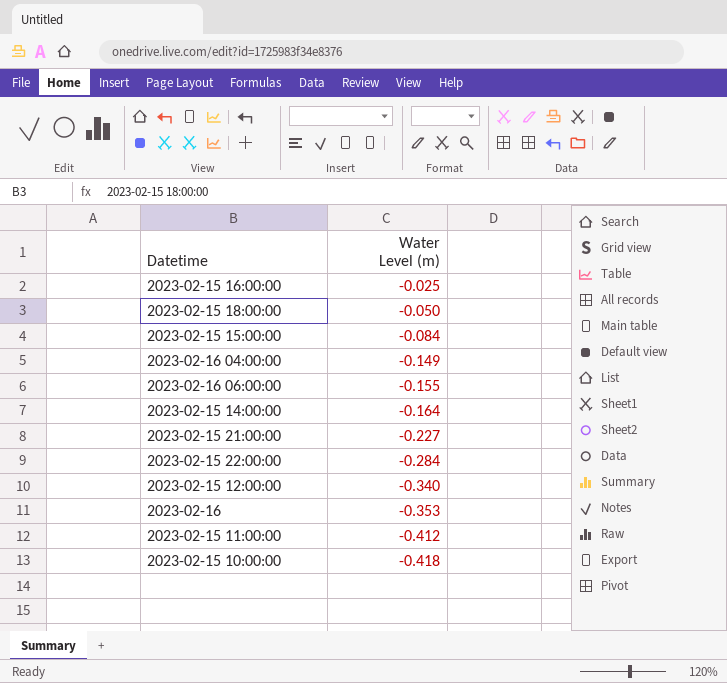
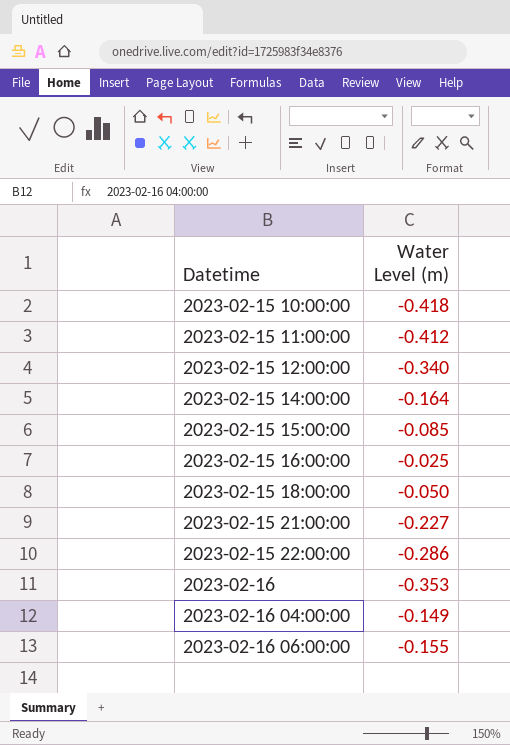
row order: Water Level (m) descending -> Datetime ascending
2023-02-15 15:00:00 | Water Level (m): -0.084 -> -0.085
2023-02-15 22:00:00 | Water Level (m): -0.284 -> -0.286

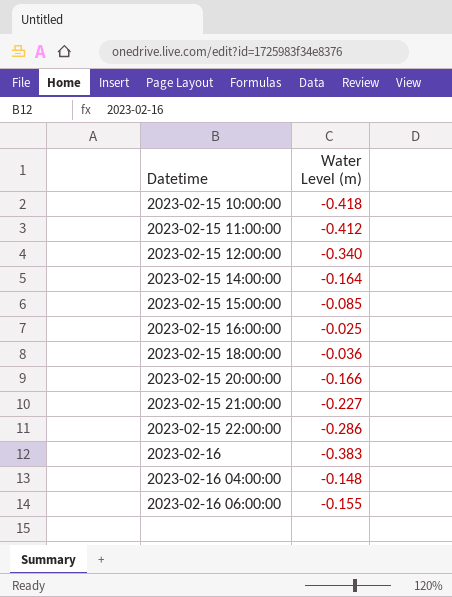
2023-02-15 18:00:00 | Water Level (m): -0.050 -> -0.036
row 2023-02-15 20:00:00: none -> -0.166
2023-02-16 | Water Level (m): -0.353 -> -0.383
2023-02-16 04:00:00 | Water Level (m): -0.149 -> -0.148

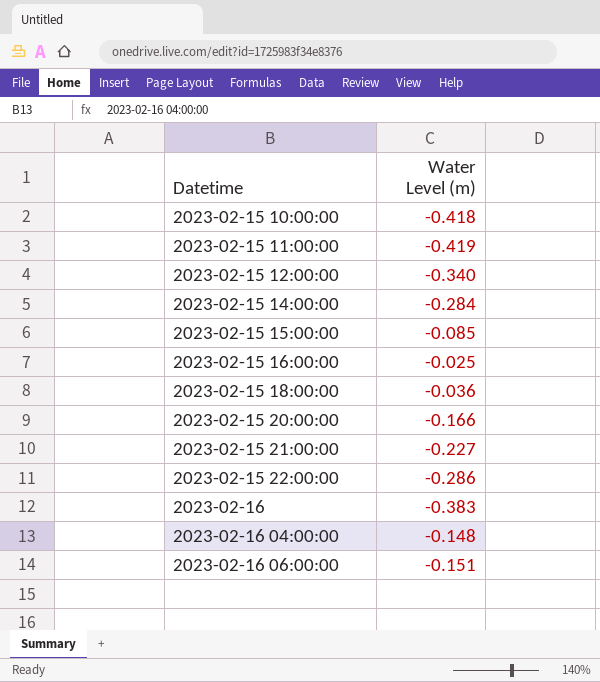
2023-02-15 11:00:00 | Water Level (m): -0.412 -> -0.419
2023-02-15 14:00:00 | Water Level (m): -0.164 -> -0.284
2023-02-16 06:00:00 | Water Level (m): -0.155 -> -0.151

